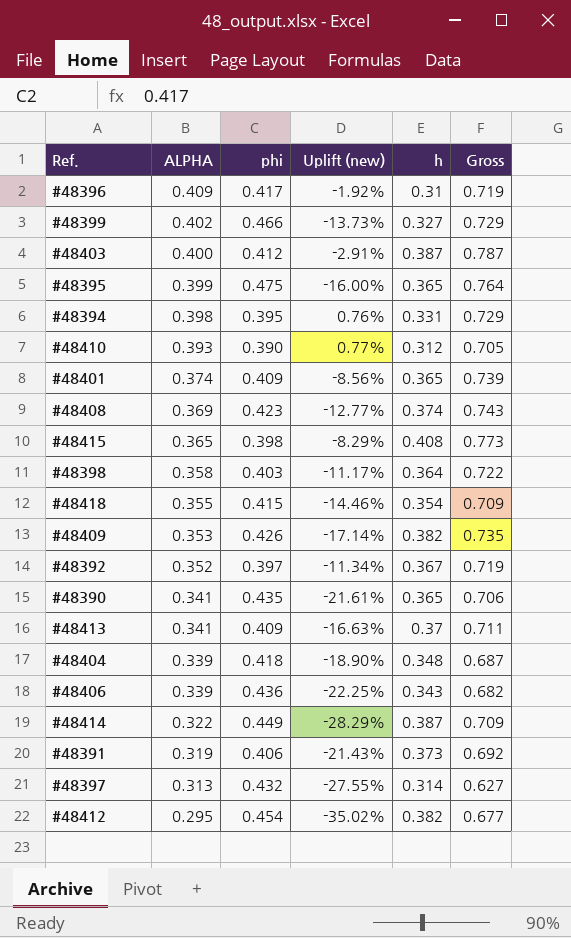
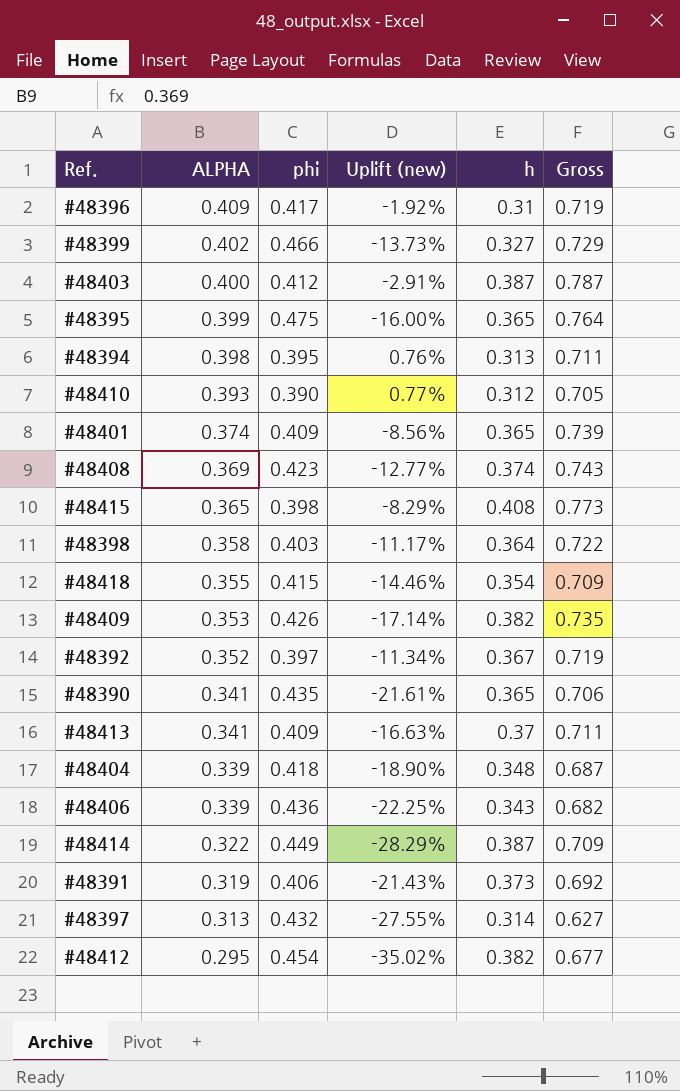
#48394 | h: 0.331 -> 0.313
#48394 | Gross: 0.729 -> 0.711

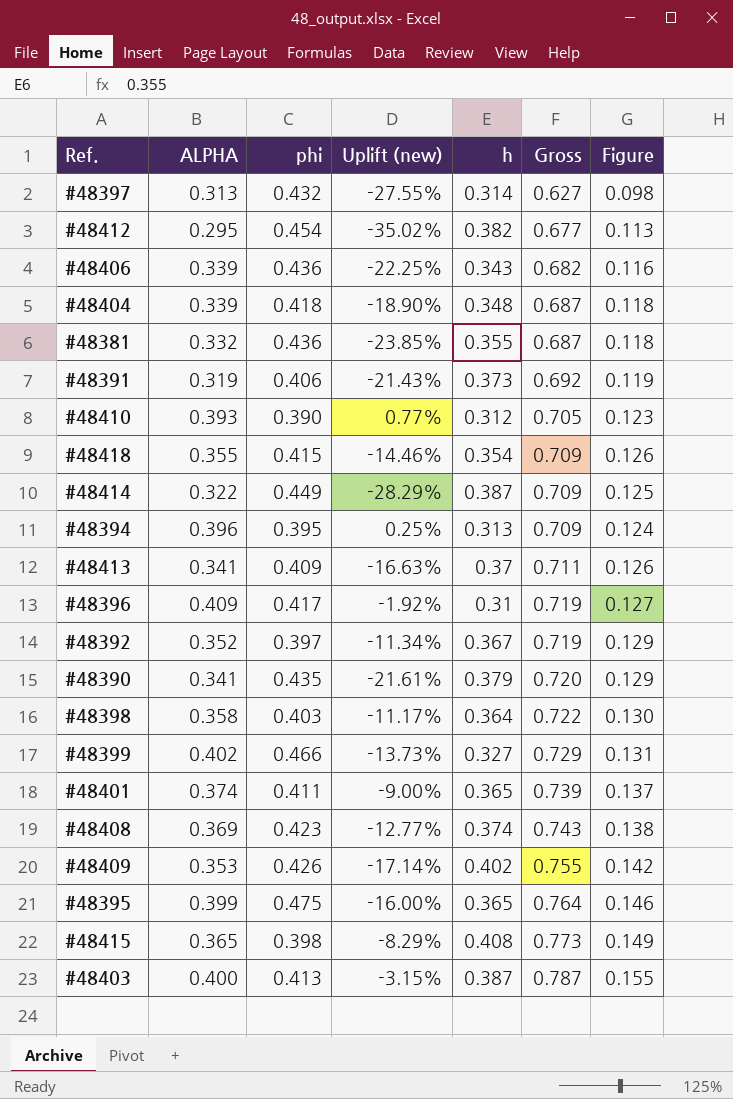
row order: ALPHA descending -> Gross ascending
column Figure | formula: none -> [ALPHA] * [h]
row #48381: none -> 0.332 | 0.436 | -23.85% | 0.355 | 0.687 | 0.118
#48394 | ALPHA: 0.398 -> 0.396
#48394 | Uplift (new): 0.76% -> 0.25%
#48394 | Gross: 0.711 -> 0.709
#48390 | h: 0.365 -> 0.379
#48390 | Gross: 0.706 -> 0.720
#48401 | phi: 0.409 -> 0.411
#48401 | Uplift (new): -8.56% -> -9.00%
#48409 | h: 0.382 -> 0.402
#48409 | Gross: 0.735 -> 0.755
#48403 | phi: 0.412 -> 0.413
#48403 | Uplift (new): -2.91% -> -3.15%

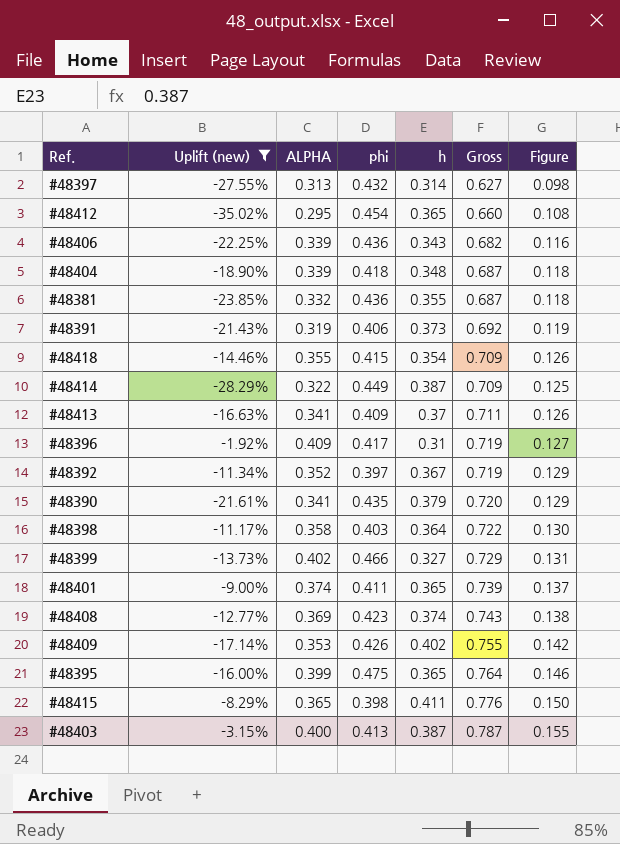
filter: none -> Uplift (new) <= -1.92%
column Uplift (new) | position: 4 -> 2
#48412 | h: 0.382 -> 0.365
#48412 | Gross: 0.677 -> 0.660
#48412 | Figure: 0.113 -> 0.108
#48415 | h: 0.408 -> 0.411
#48415 | Gross: 0.773 -> 0.776
#48415 | Figure: 0.149 -> 0.150

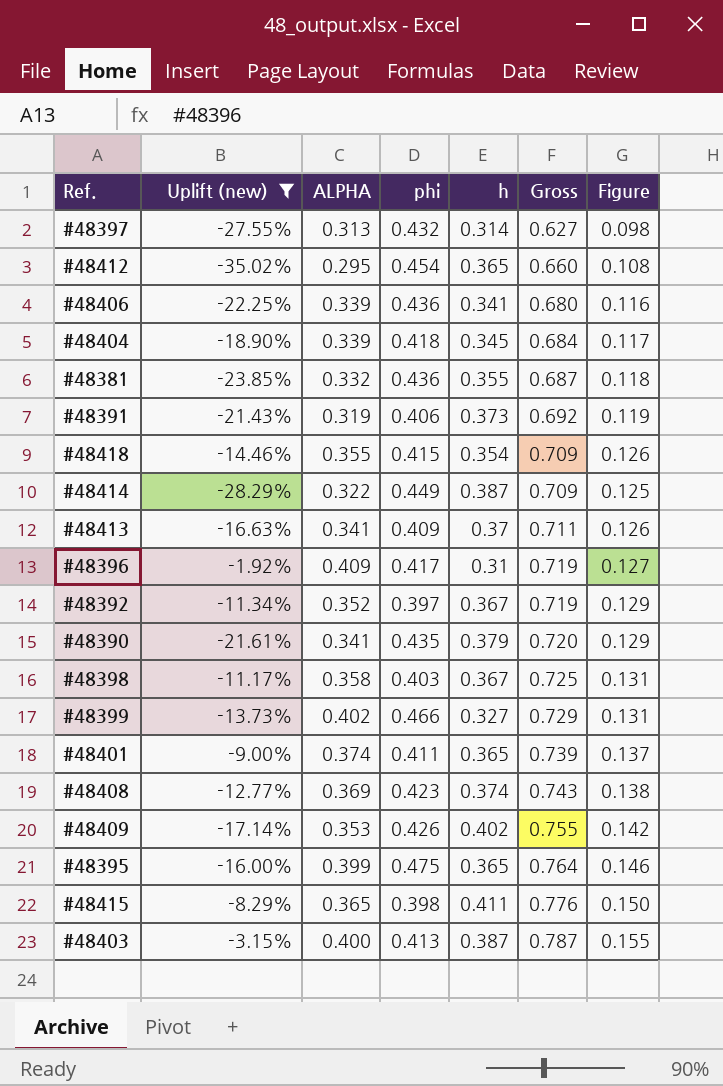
#48406 | h: 0.343 -> 0.341
#48406 | Gross: 0.682 -> 0.680
#48404 | h: 0.348 -> 0.345
#48404 | Gross: 0.687 -> 0.684
#48404 | Figure: 0.118 -> 0.117
#48398 | h: 0.364 -> 0.367
#48398 | Gross: 0.722 -> 0.725
#48398 | Figure: 0.130 -> 0.131

